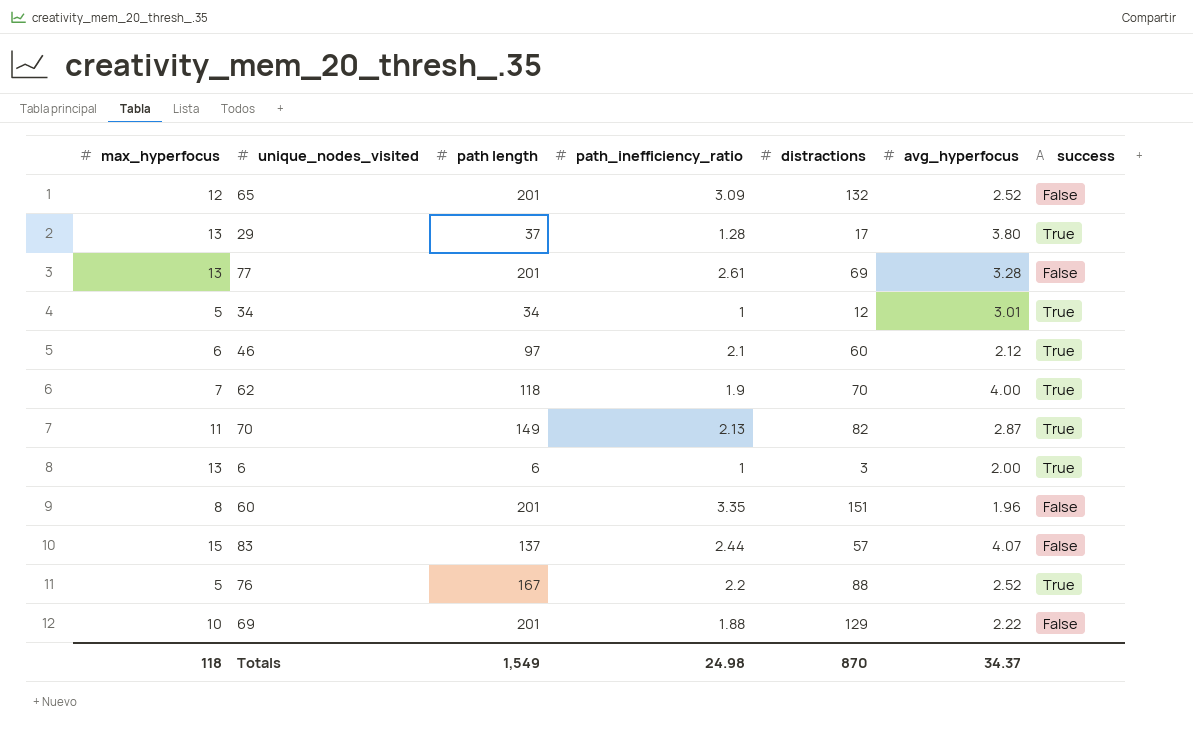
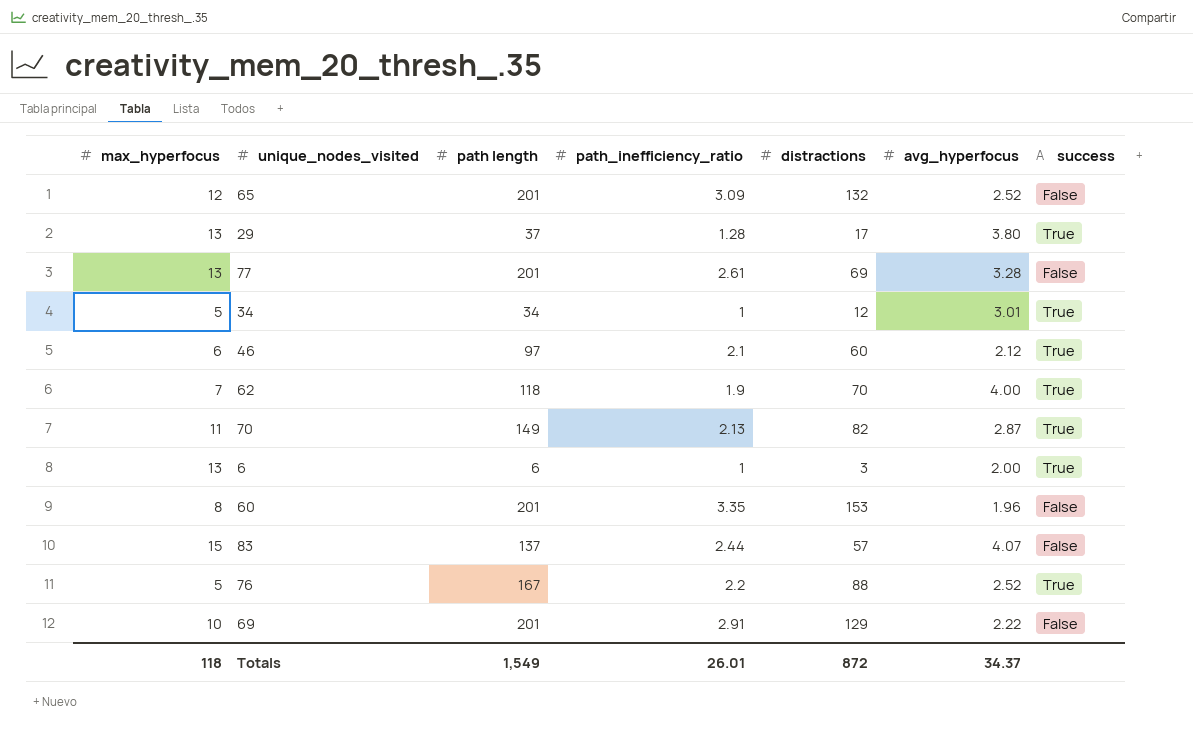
60 | distractions: 151 -> 153
69 | path_inefficiency_ratio: 1.88 -> 2.91
Totals | path_inefficiency_ratio: 24.98 -> 26.01
Totals | distractions: 870 -> 872

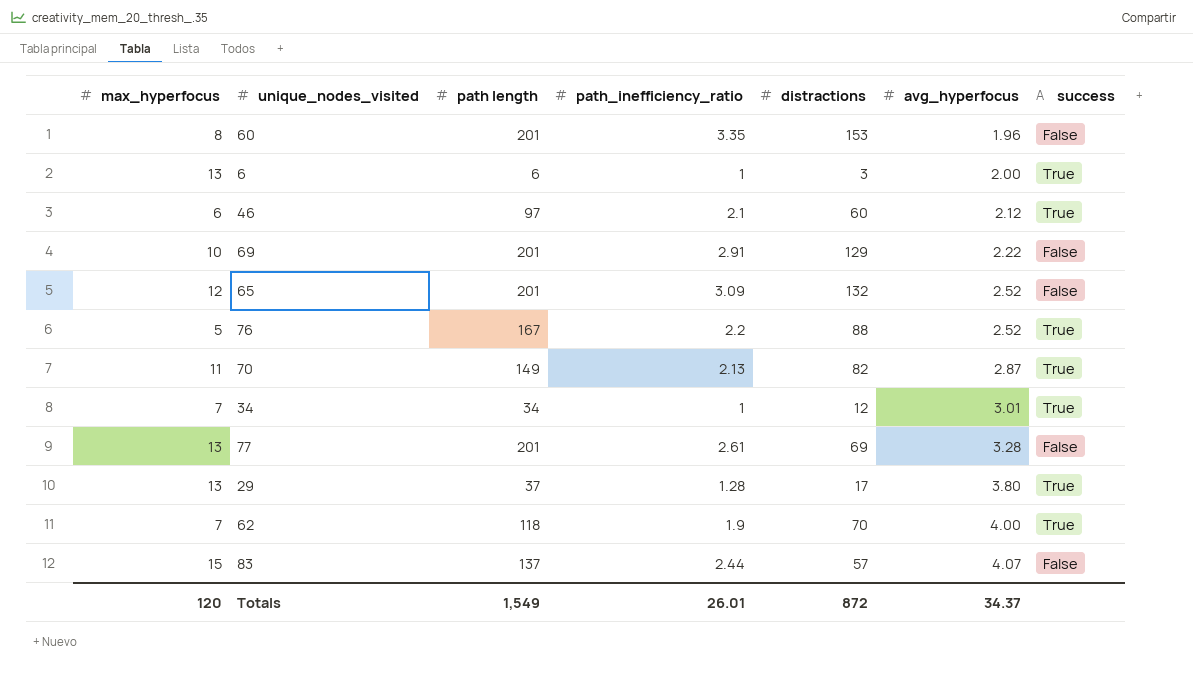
row order: none -> avg_hyperfocus ascending
34 | max_hyperfocus: 5 -> 7
Totals | max_hyperfocus: 118 -> 120

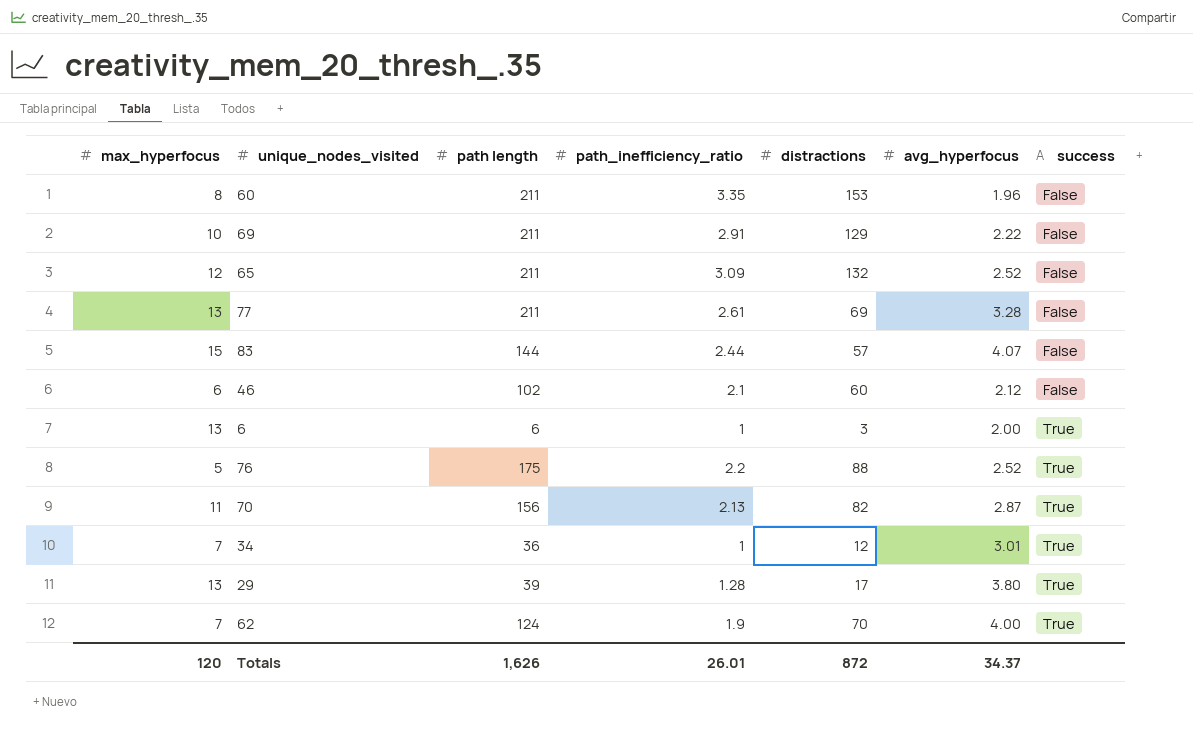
row order: avg_hyperfocus ascending -> success ascending
60 | path length: 201 -> 211
69 | path length: 201 -> 211
65 | path length: 201 -> 211
77 | path length: 201 -> 211
83 | path length: 137 -> 144
46 | path length: 97 -> 102
46 | success: True -> False
76 | path length: 167 -> 175
70 | path length: 149 -> 156
34 | path length: 34 -> 36
29 | path length: 37 -> 39
62 | path length: 118 -> 124
Totals | path length: 1,549 -> 1,626

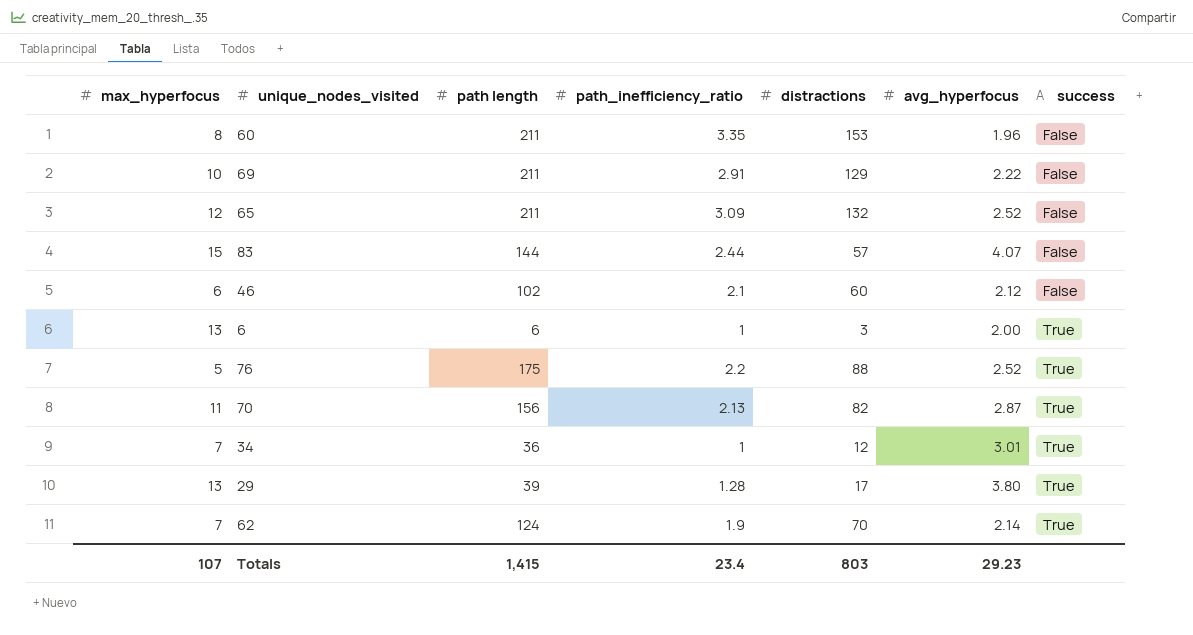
row 77: 13 | 211 | 2.61 | 69 | 3.28 | False -> none
62 | avg_hyperfocus: 4.00 -> 2.14
Totals | max_hyperfocus: 120 -> 107
Totals | path length: 1,626 -> 1,415
Totals | path_inefficiency_ratio: 26.01 -> 23.4
Totals | distractions: 872 -> 803
Totals | avg_hyperfocus: 34.37 -> 29.23

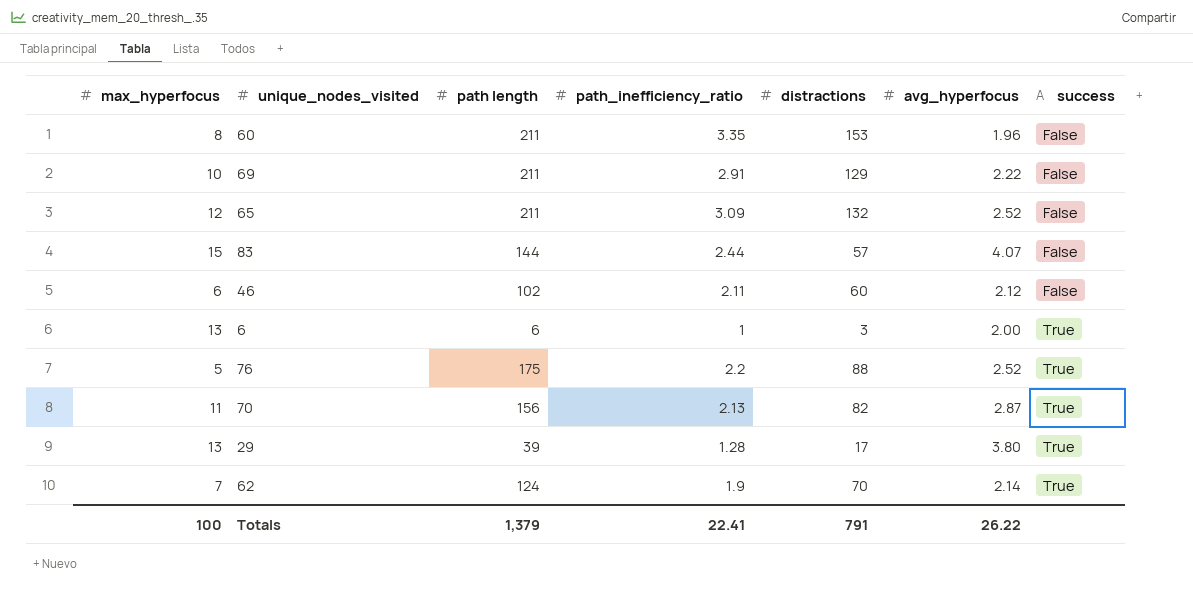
row 34: 7 | 36 | 1 | 12 | 3.01 | True -> none
46 | path_inefficiency_ratio: 2.1 -> 2.11
Totals | max_hyperfocus: 107 -> 100
Totals | path length: 1,415 -> 1,379
Totals | path_inefficiency_ratio: 23.4 -> 22.41
Totals | distractions: 803 -> 791
Totals | avg_hyperfocus: 29.23 -> 26.22

